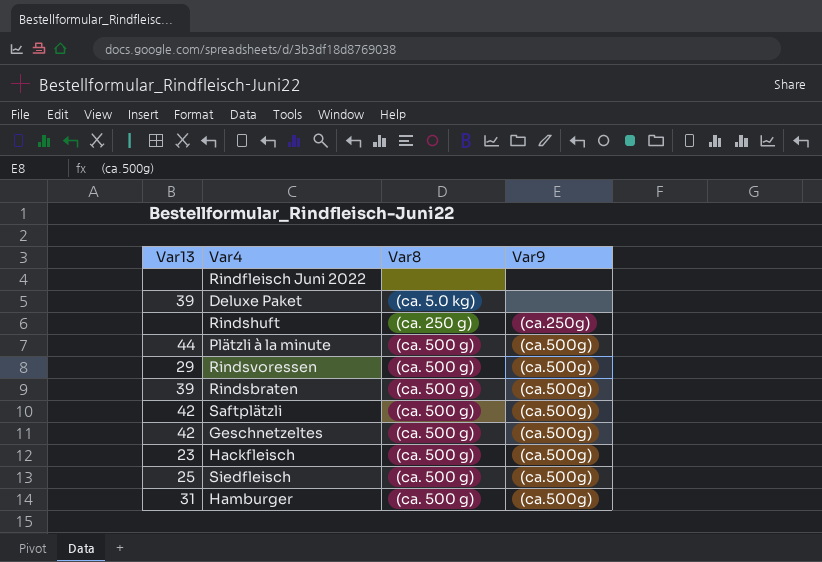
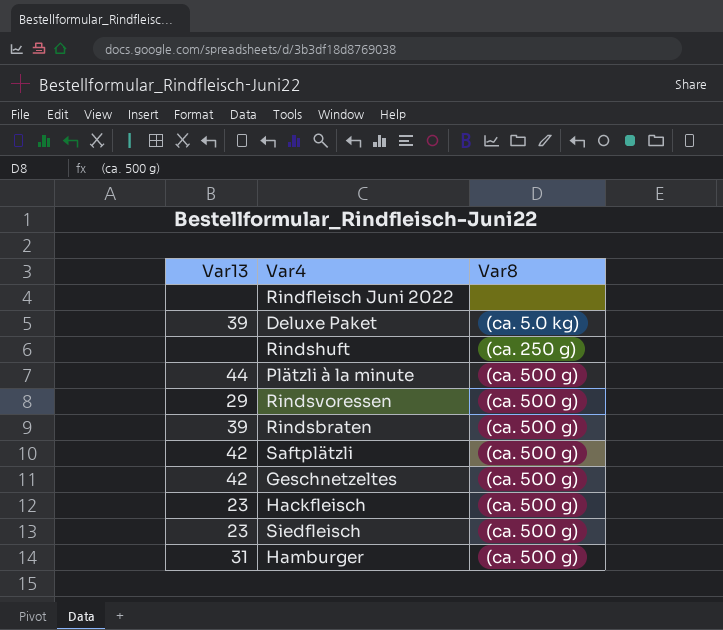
column Var9 | position: 4 -> none
Siedfleisch | Var13: 25 -> 23

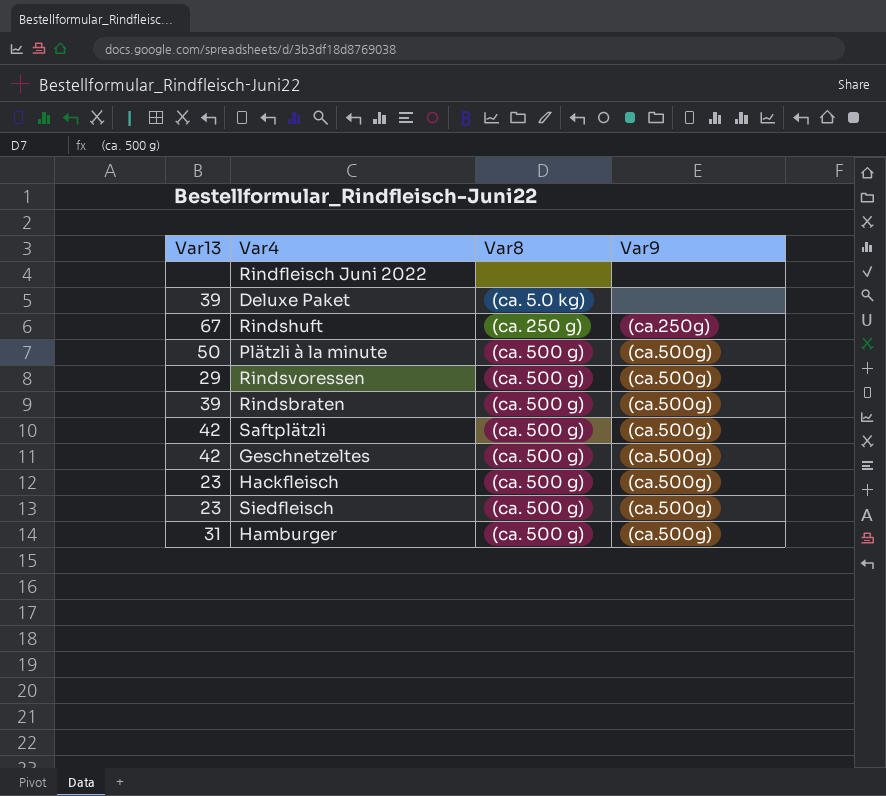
column Var9 | position: none -> 4
Rindshuft | Var13: none -> 67
Plätzli à la minute | Var13: 44 -> 50

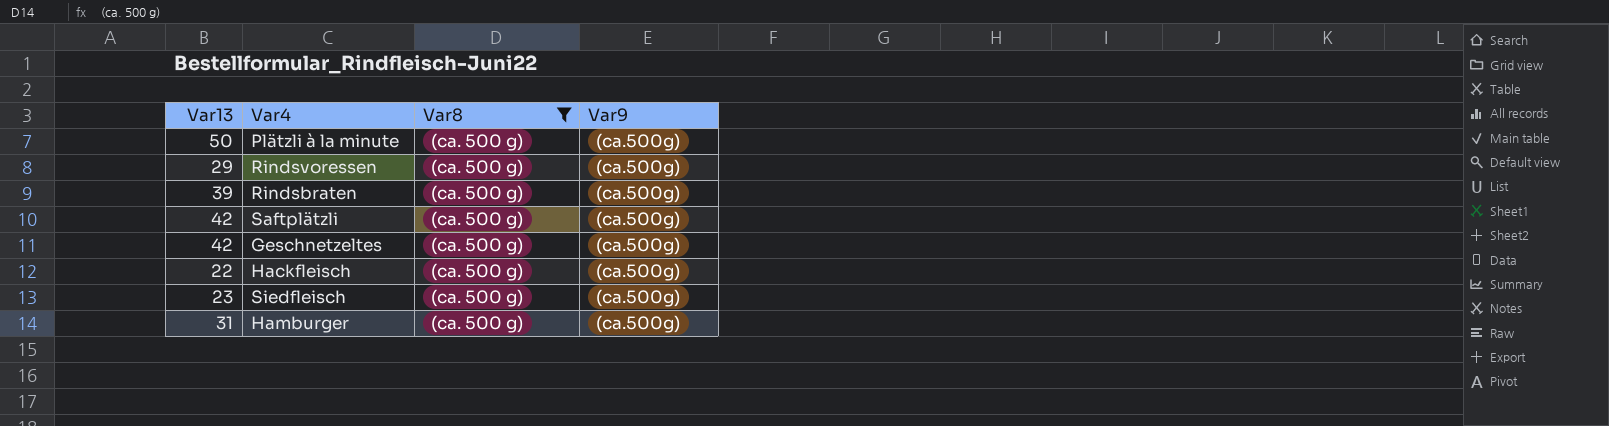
filter: none -> Var8 = (ca. 500 g)
Hackfleisch | Var13: 23 -> 22

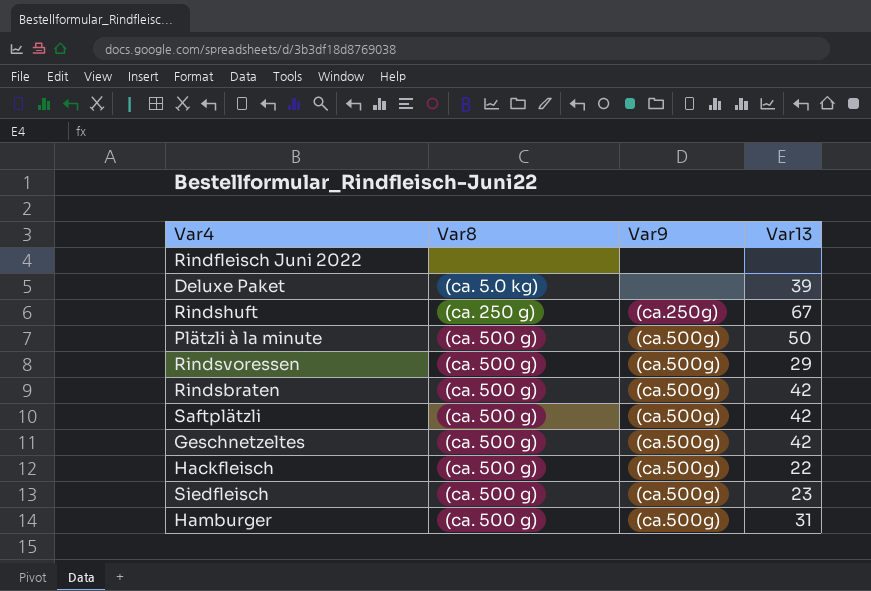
filter: Var8 = (ca. 500 g) -> none
column Var13 | position: 1 -> 4
Rindsbraten | Var13: 39 -> 42

